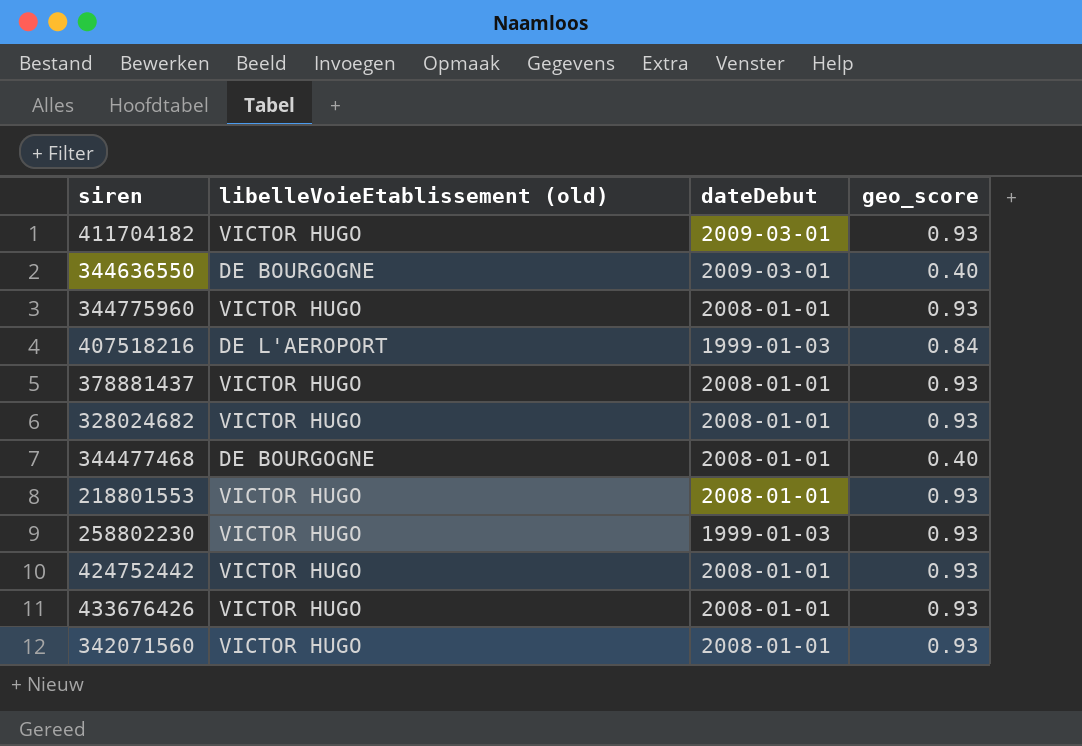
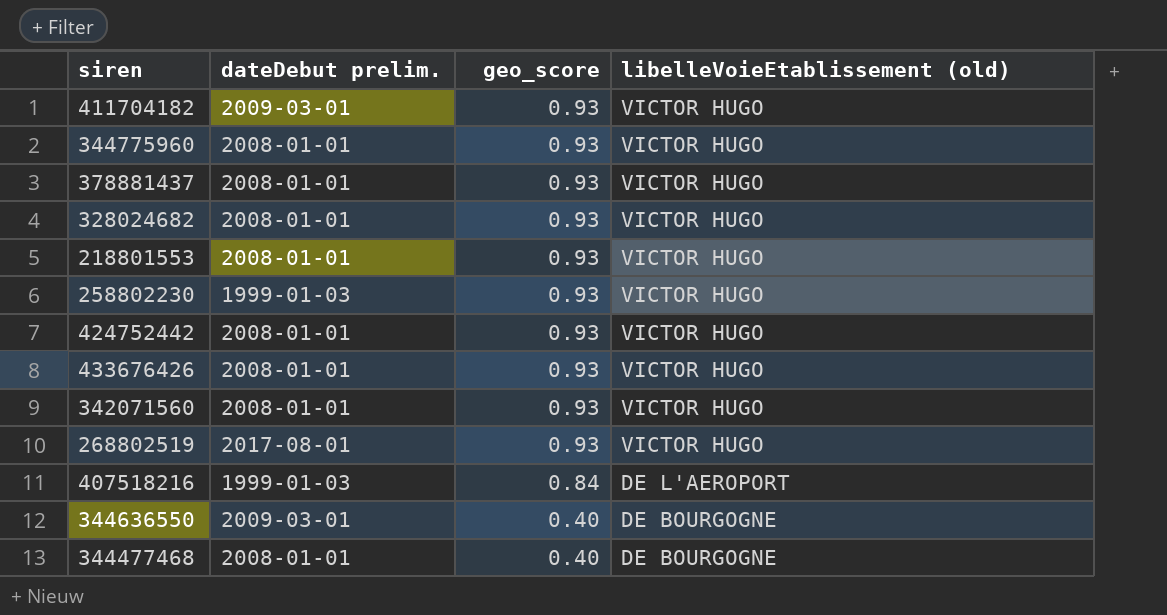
row order: none -> geo_score descending
column name: dateDebut -> dateDebut prelim.
column libelleVoieEtablissement (old) | position: 2 -> 4
row 268802519: none -> 2017-08-01 | 0.93 | VICTOR HUGO

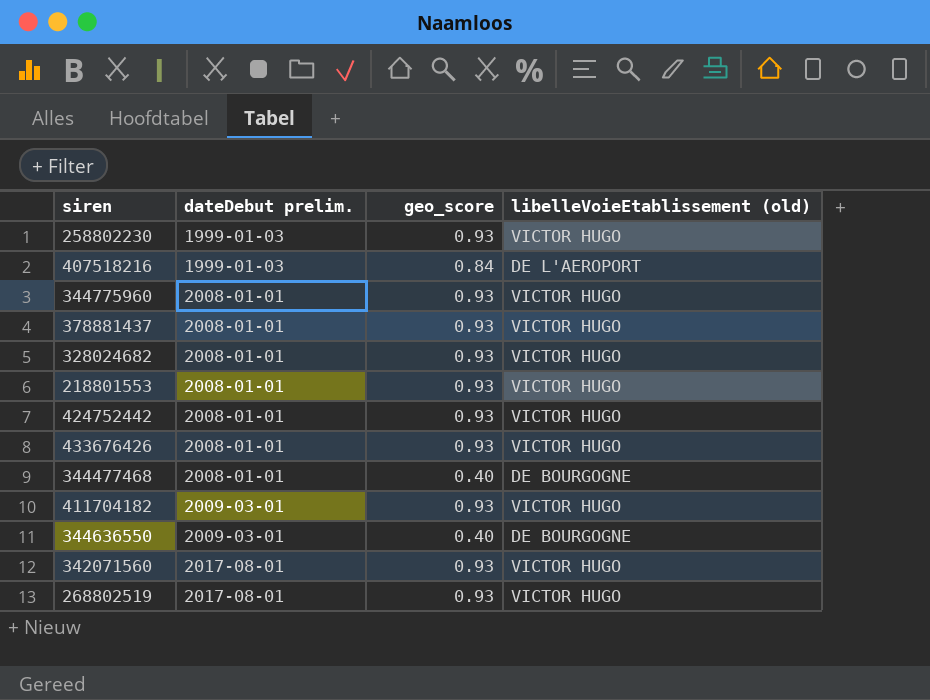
row order: geo_score descending -> dateDebut prelim. ascending
342071560 | dateDebut prelim.: 2008-01-01 -> 2017-08-01

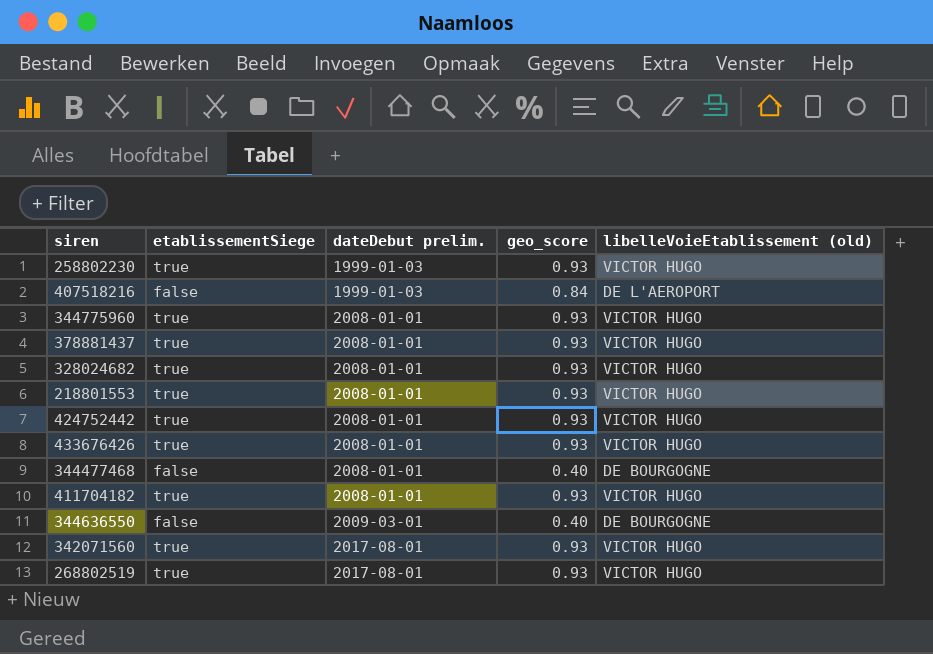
column etablissementSiege | position: none -> 2
411704182 | dateDebut prelim.: 2009-03-01 -> 2008-01-01

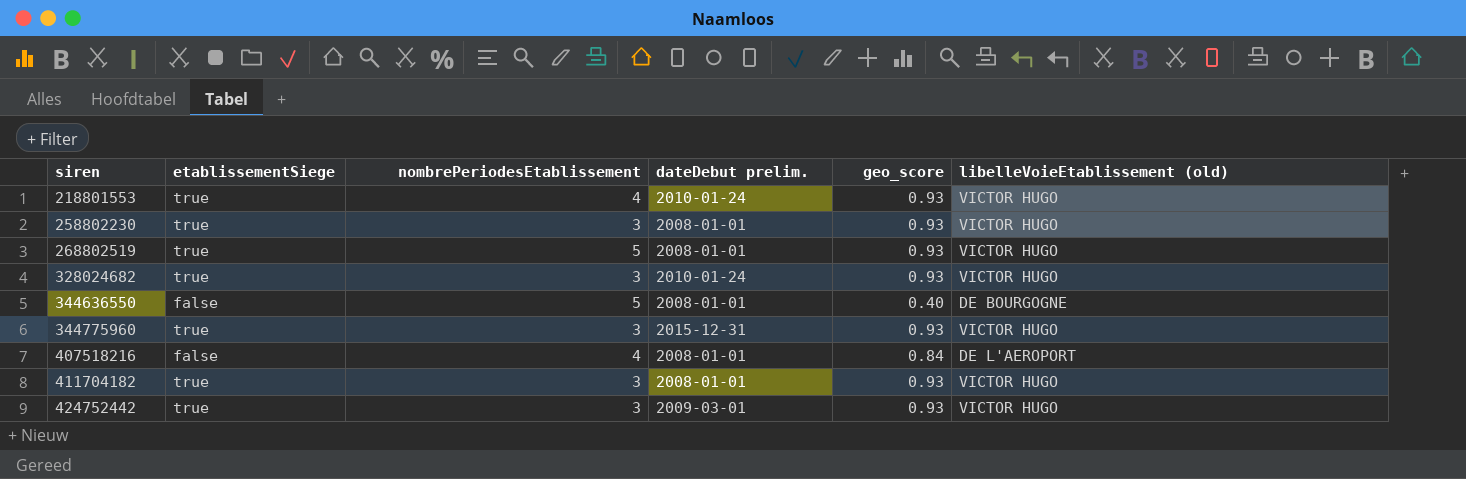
row order: dateDebut prelim. ascending -> siren ascending
column nombrePeriodesEtablissement | position: none -> 3
row 378881437: true | 2008-01-01 | 0.93 | VICTOR HUGO -> none
row 433676426: true | 2008-01-01 | 0.93 | VICTOR HUGO -> none
row 344477468: false | 2008-01-01 | 0.40 | DE BOURGOGNE -> none
row 342071560: true | 2017-08-01 | 0.93 | VICTOR HUGO -> none
218801553 | dateDebut prelim.: 2008-01-01 -> 2010-01-24
258802230 | dateDebut prelim.: 1999-01-03 -> 2008-01-01
268802519 | dateDebut prelim.: 2017-08-01 -> 2008-01-01
328024682 | dateDebut prelim.: 2008-01-01 -> 2010-01-24
344636550 | dateDebut prelim.: 2009-03-01 -> 2008-01-01
344775960 | dateDebut prelim.: 2008-01-01 -> 2015-12-31
407518216 | dateDebut prelim.: 1999-01-03 -> 2008-01-01
424752442 | dateDebut prelim.: 2008-01-01 -> 2009-03-01

